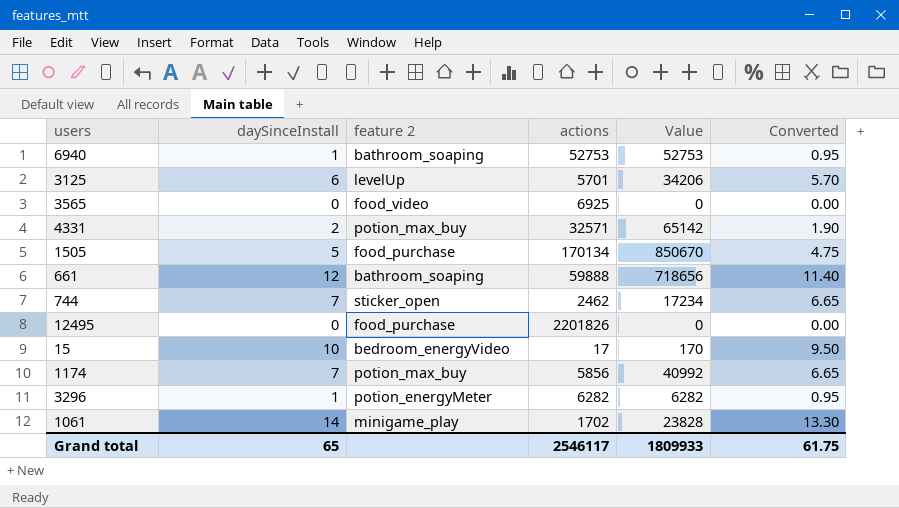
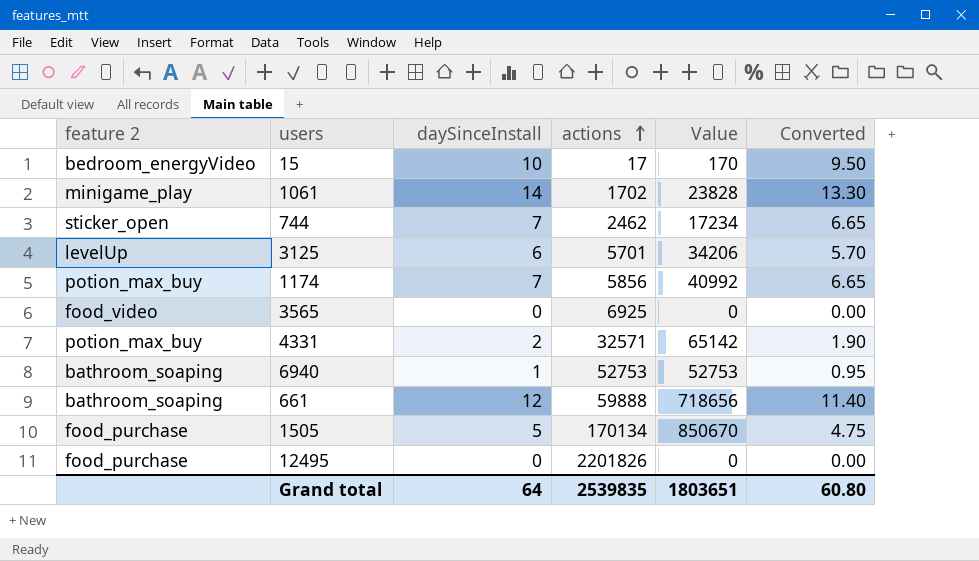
row order: none -> actions ascending
column feature 2 | position: 3 -> 1
row 3296: 1 | potion_energyMeter | 6282 | 6282 | 0.95 -> none
Grand total | daySinceInstall: 65 -> 64
Grand total | actions: 2546117 -> 2539835
Grand total | Value: 1809933 -> 1803651
Grand total | Converted: 61.75 -> 60.80

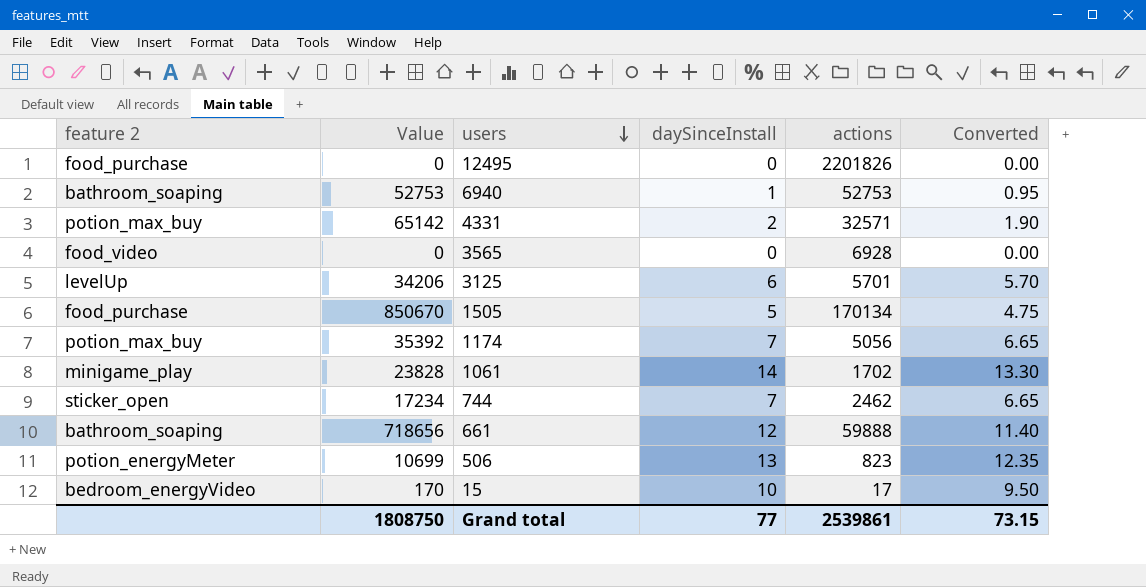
row order: actions ascending -> users descending
column Value | position: 5 -> 2
3565 | actions: 6925 -> 6928
1174 | Value: 40992 -> 35392
1174 | actions: 5856 -> 5056
row 506: none -> potion_energyMeter | 10699 | 13 | 823 | 12.35
Grand total | Value: 1803651 -> 1808750
Grand total | daySinceInstall: 64 -> 77
Grand total | actions: 2539835 -> 2539861
Grand total | Converted: 60.80 -> 73.15

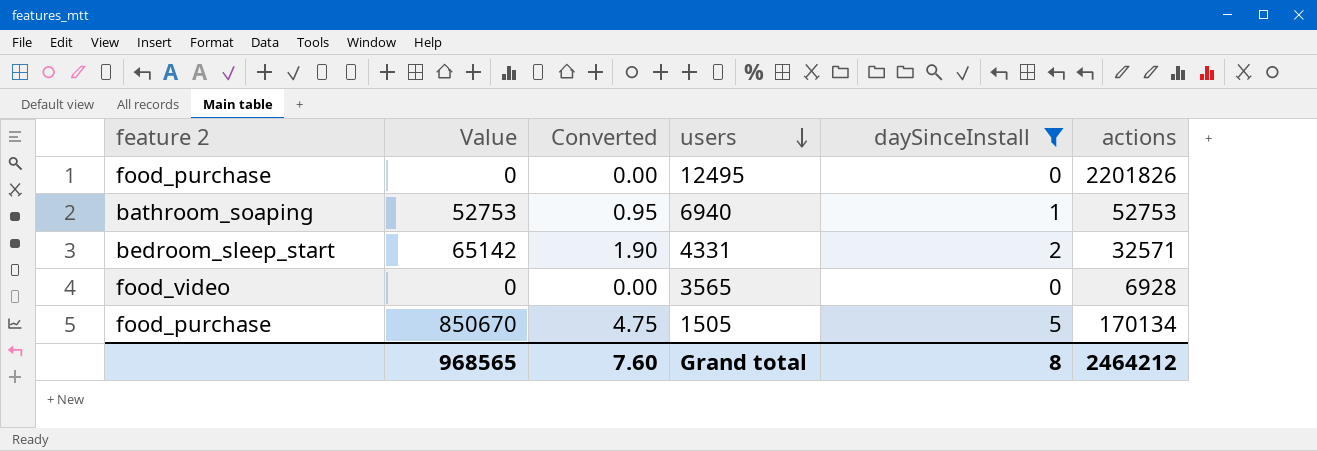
filter: none -> daySinceInstall <= 5
column Converted | position: 6 -> 3
4331 | feature 2: potion_max_buy -> bedroom_sleep_start
Grand total | Value: 1808750 -> 968565
Grand total | Converted: 73.15 -> 7.60
Grand total | daySinceInstall: 77 -> 8
Grand total | actions: 2539861 -> 2464212

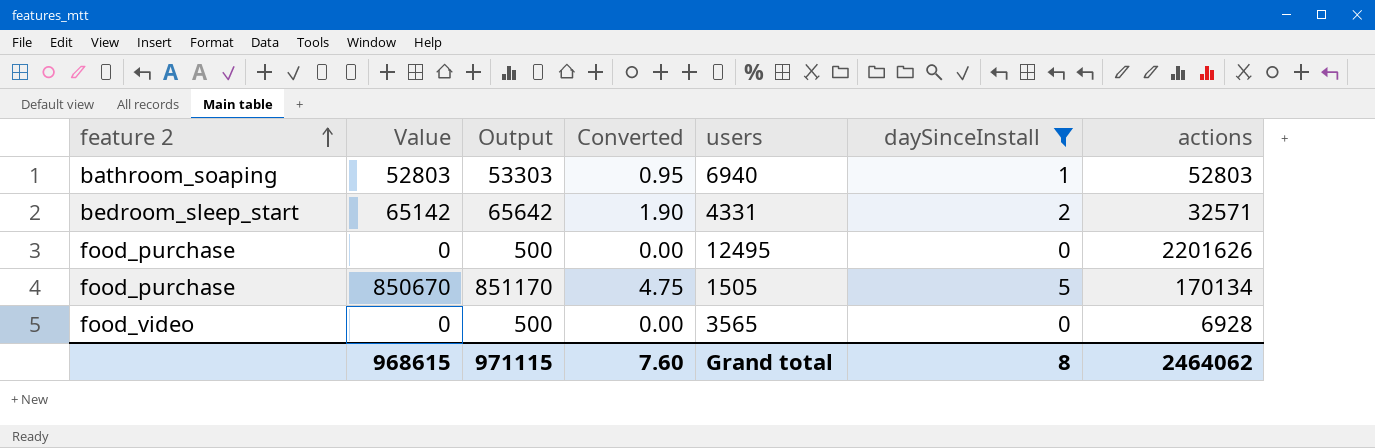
row order: users descending -> feature 2 ascending
column Output | formula: none -> [Value] + 500
6940 | Value: 52753 -> 52803
6940 | actions: 52753 -> 52803
12495 | actions: 2201826 -> 2201626
Grand total | Value: 968565 -> 968615
Grand total | actions: 2464212 -> 2464062

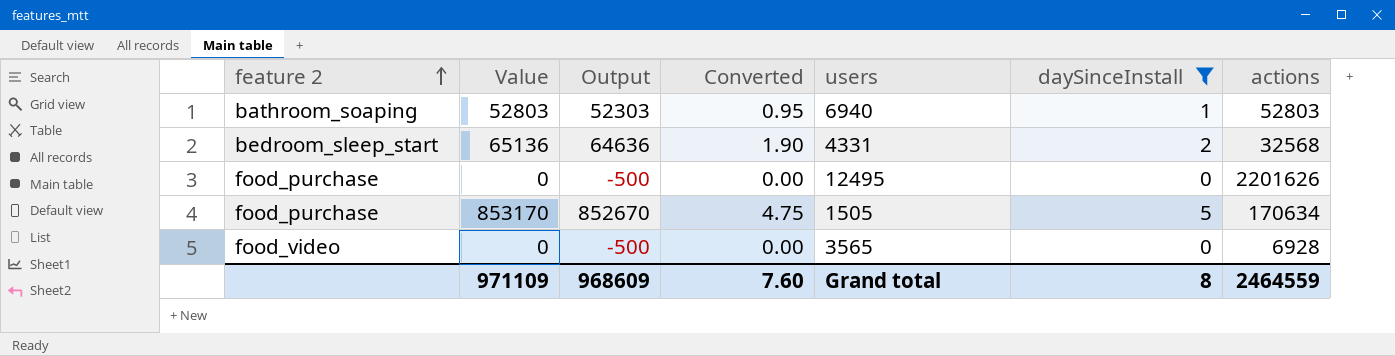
column Output | formula: [Value] + 500 -> [Value] - 500
4331 | Value: 65142 -> 65136
4331 | actions: 32571 -> 32568
1505 | Value: 850670 -> 853170
1505 | actions: 170134 -> 170634
Grand total | Value: 968615 -> 971109
Grand total | Output: 971115 -> 968609
Grand total | actions: 2464062 -> 2464559

